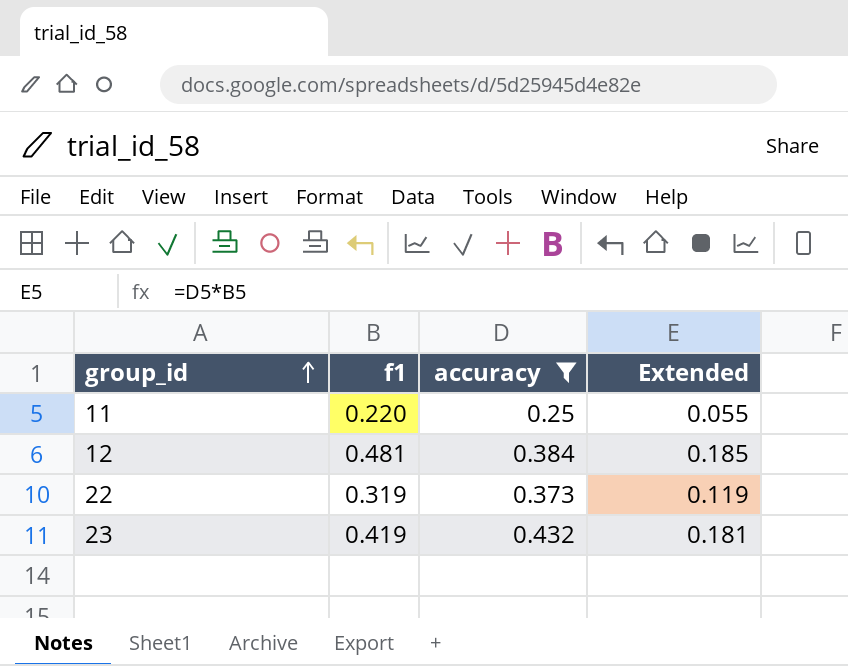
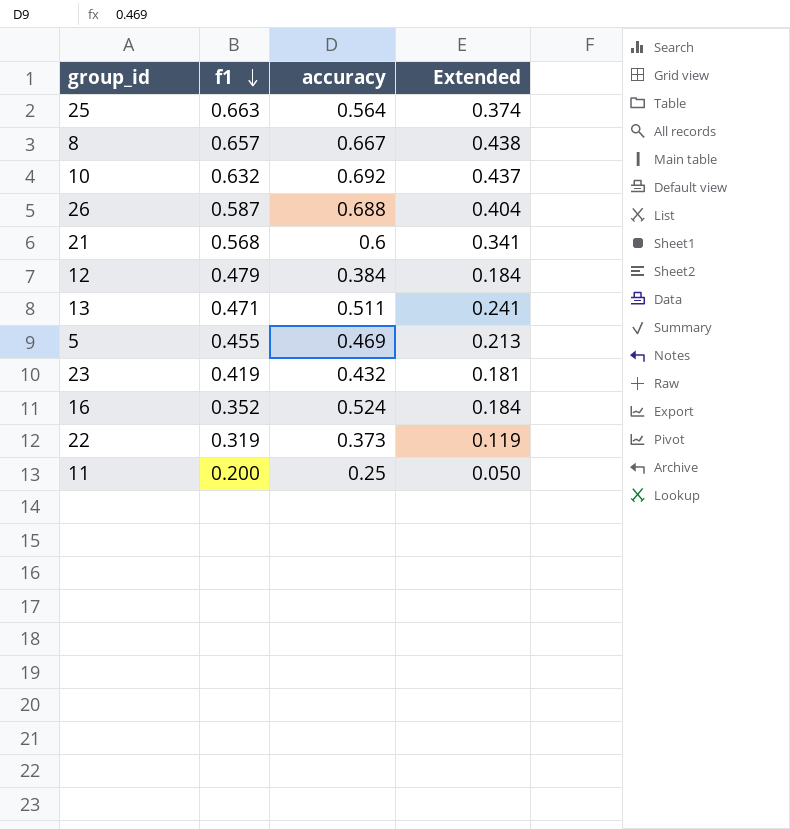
filter: accuracy <= 0.432 -> none
row order: group_id ascending -> f1 descending
12 | f1: 0.481 -> 0.479
12 | Extended: 0.185 -> 0.184
11 | f1: 0.220 -> 0.200
11 | Extended: 0.055 -> 0.050

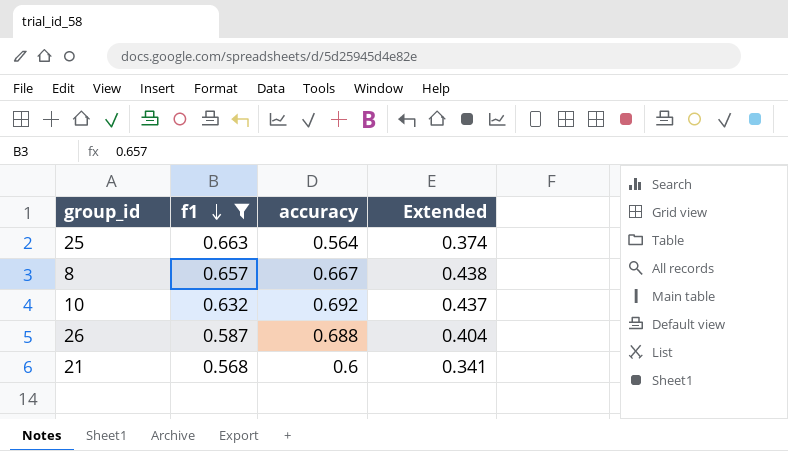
filter: none -> f1 >= 0.568

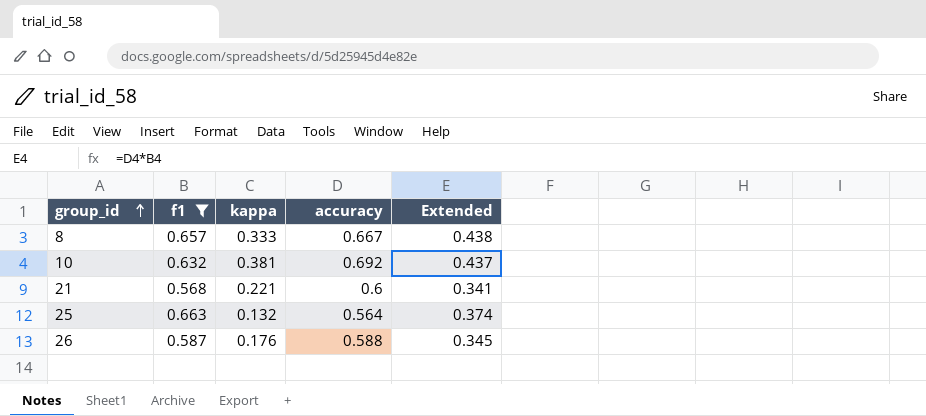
row order: f1 descending -> group_id ascending
column kappa | position: none -> 3
26 | accuracy: 0.688 -> 0.588
26 | Extended: 0.404 -> 0.345

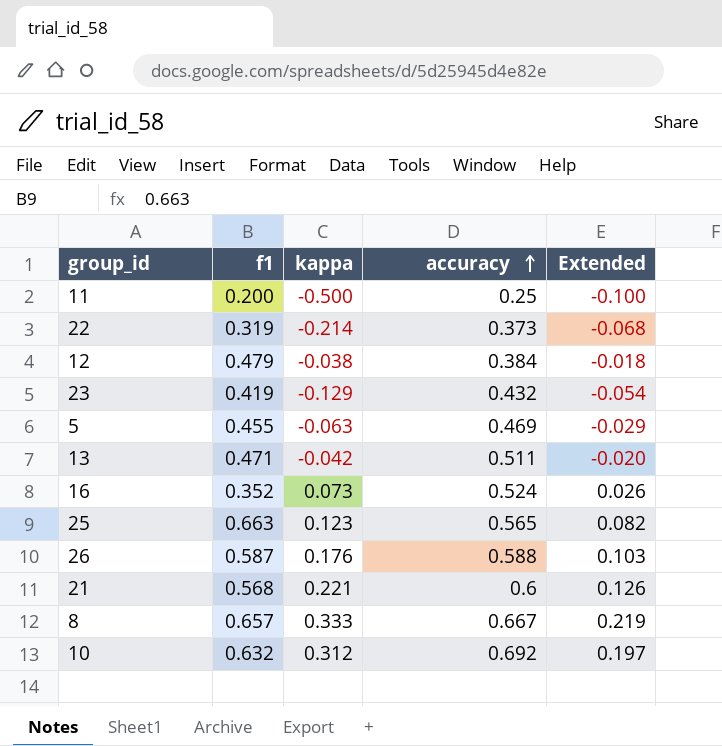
filter: f1 >= 0.568 -> none
row order: group_id ascending -> accuracy ascending
column Extended | formula: [f1] * [accuracy] -> [f1] * [kappa]
25 | kappa: 0.132 -> 0.123
25 | accuracy: 0.564 -> 0.565
10 | kappa: 0.381 -> 0.312

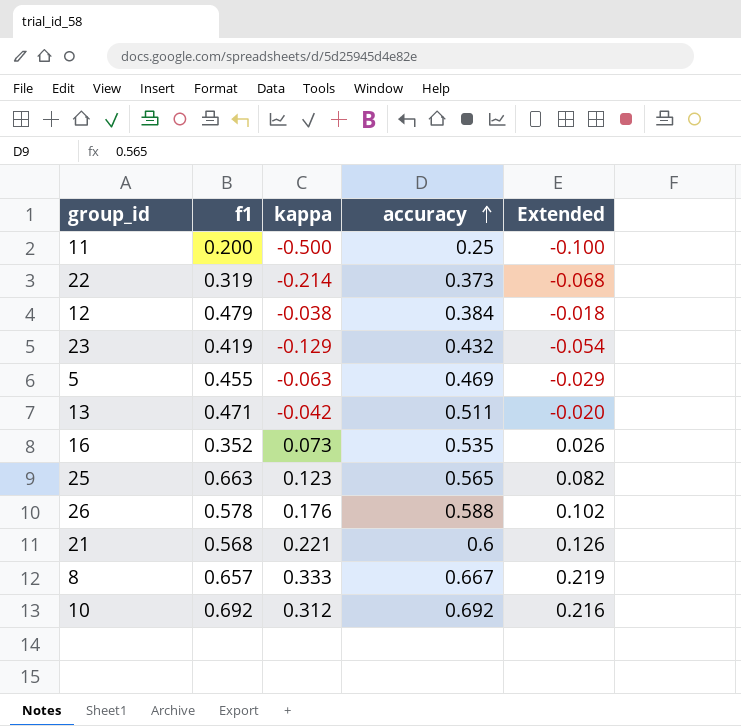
16 | accuracy: 0.524 -> 0.535
26 | f1: 0.587 -> 0.578
26 | Extended: 0.103 -> 0.102
10 | f1: 0.632 -> 0.692
10 | Extended: 0.197 -> 0.216

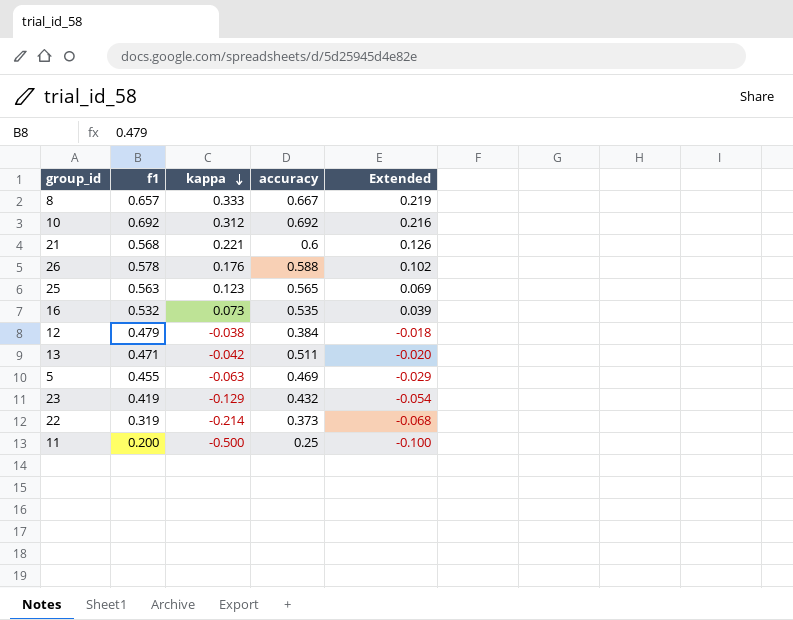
row order: accuracy ascending -> kappa descending
25 | f1: 0.663 -> 0.563
25 | Extended: 0.082 -> 0.069
16 | f1: 0.352 -> 0.532
16 | Extended: 0.026 -> 0.039

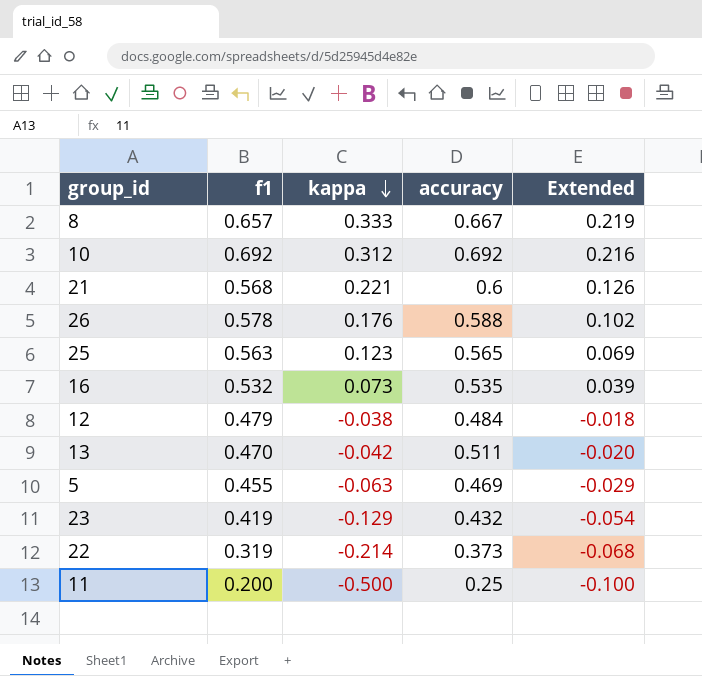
12 | accuracy: 0.384 -> 0.484
13 | f1: 0.471 -> 0.470

